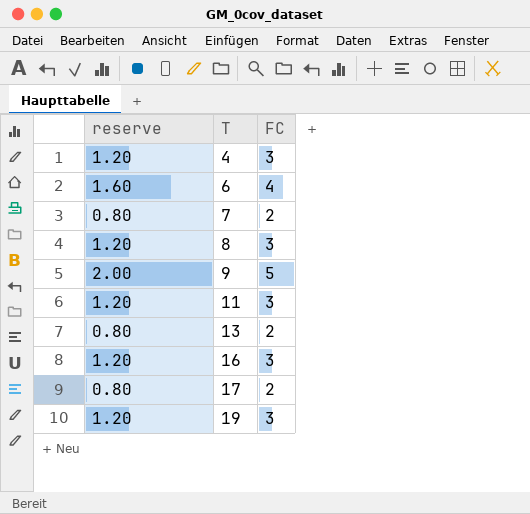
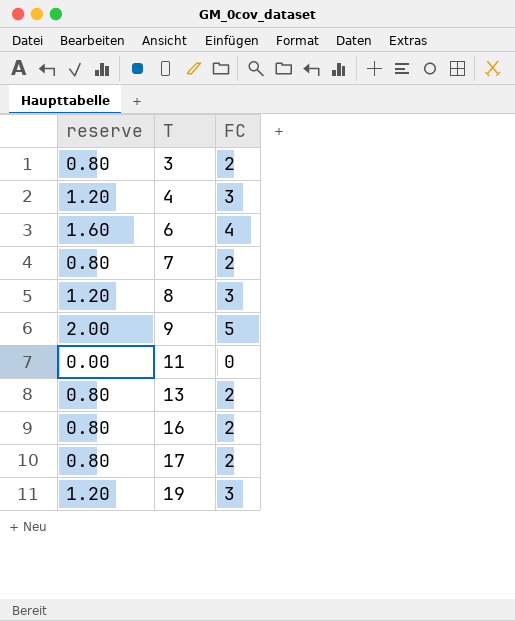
row 3: none -> 0.80 | 2
11 | reserve: 1.20 -> 0.00
11 | FC: 3 -> 0
16 | reserve: 1.20 -> 0.80
16 | FC: 3 -> 2

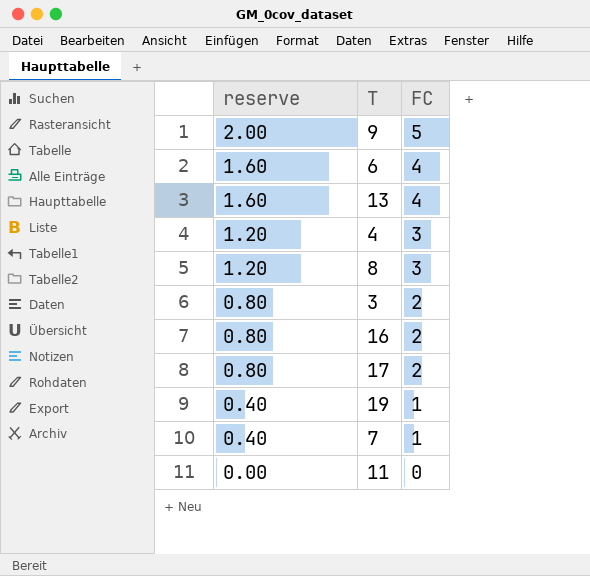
row order: T ascending -> reserve descending
13 | reserve: 0.80 -> 1.60
13 | FC: 2 -> 4
19 | reserve: 1.20 -> 0.40
19 | FC: 3 -> 1
7 | reserve: 0.80 -> 0.40
7 | FC: 2 -> 1

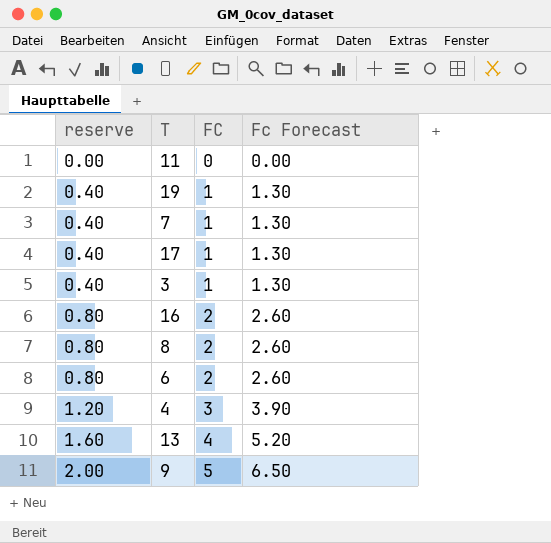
row order: reserve descending -> reserve ascending
column Fc Forecast | formula: none -> [FC] * 1.3
17 | reserve: 0.80 -> 0.40
17 | FC: 2 -> 1
3 | reserve: 0.80 -> 0.40
3 | FC: 2 -> 1
8 | reserve: 1.20 -> 0.80
8 | FC: 3 -> 2
6 | reserve: 1.60 -> 0.80
6 | FC: 4 -> 2

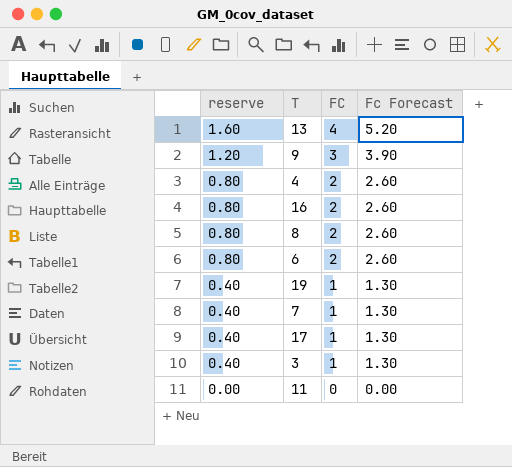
row order: reserve ascending -> reserve descending
9 | reserve: 2.00 -> 1.20
9 | FC: 5 -> 3
9 | Fc Forecast: 6.50 -> 3.90
4 | reserve: 1.20 -> 0.80
4 | FC: 3 -> 2
4 | Fc Forecast: 3.90 -> 2.60

